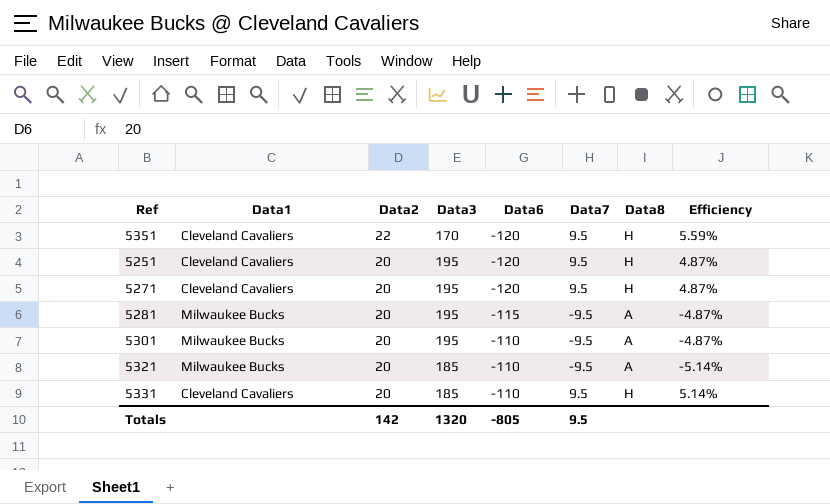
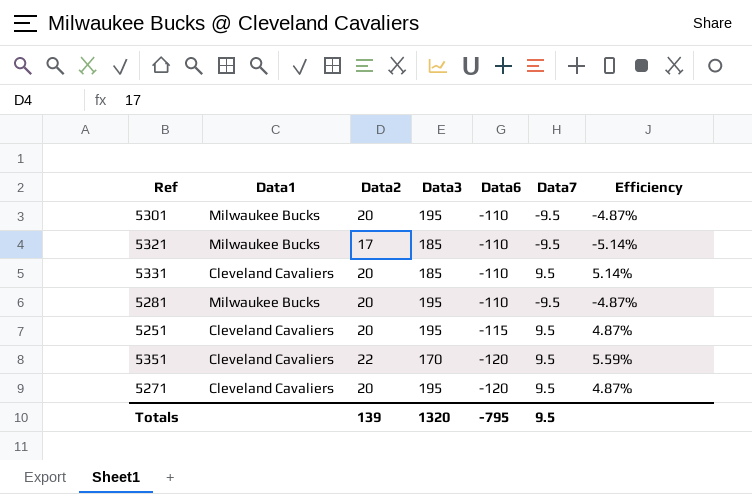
row order: Data2 descending -> Data6 descending
column Data8 | position: 7 -> none
5321 | Data2: 20 -> 17
5281 | Data6: -115 -> -110
5251 | Data6: -120 -> -115
Totals | Data2: 142 -> 139
Totals | Data6: -805 -> -795

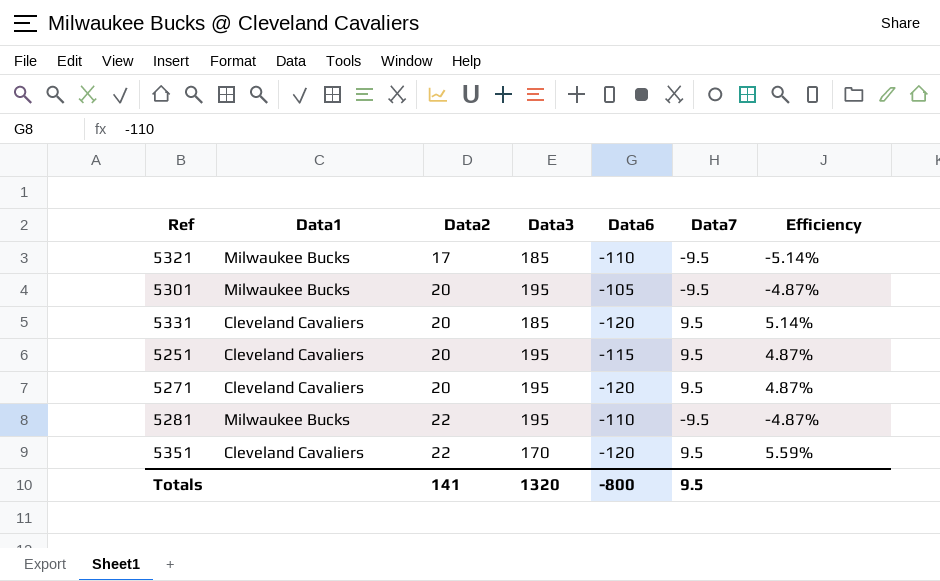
row order: Data6 descending -> Data2 ascending
5301 | Data6: -110 -> -105
5331 | Data6: -110 -> -120
5281 | Data2: 20 -> 22
Totals | Data2: 139 -> 141
Totals | Data6: -795 -> -800

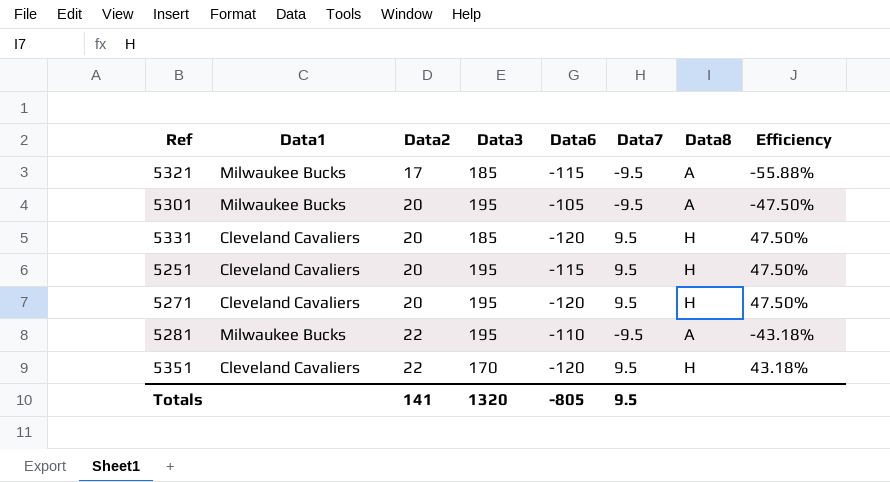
column Data8 | position: none -> 7
column Efficiency | formula: [Data7] / [Data3] -> [Data7] / [Data2]
5321 | Data6: -110 -> -115
Totals | Data6: -800 -> -805

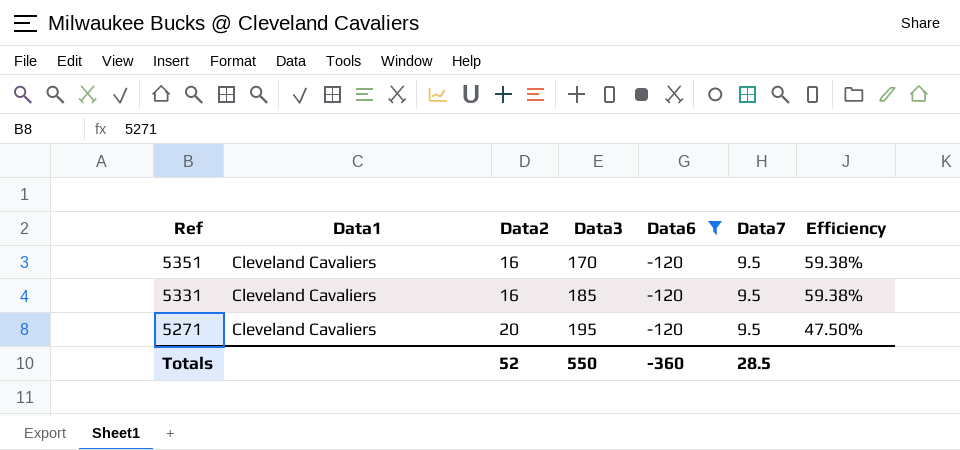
filter: none -> Data6 = -120
row order: Data2 ascending -> Ref descending
column Data8 | position: 7 -> none
5351 | Data2: 22 -> 16
5351 | Efficiency: 43.18% -> 59.38%
5331 | Data2: 20 -> 16
5331 | Efficiency: 47.50% -> 59.38%
Totals | Data2: 141 -> 52
Totals | Data3: 1320 -> 550
Totals | Data6: -805 -> -360
Totals | Data7: 9.5 -> 28.5

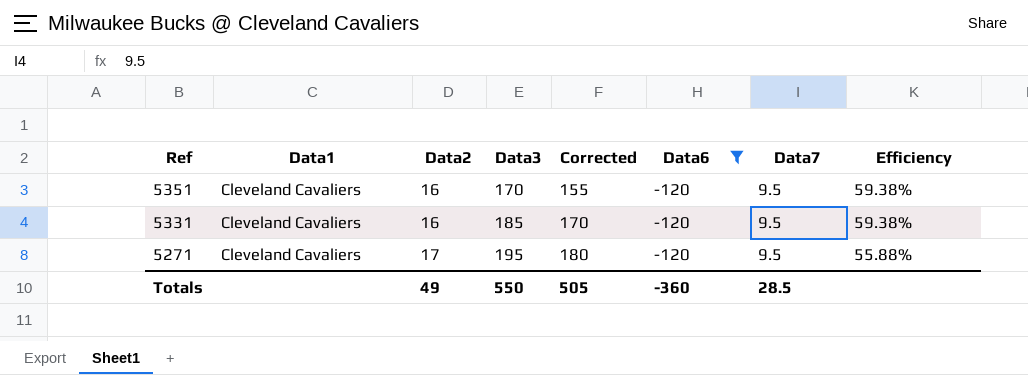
column Corrected | formula: none -> [Data3] - 15
5271 | Data2: 20 -> 17
5271 | Efficiency: 47.50% -> 55.88%
Totals | Data2: 52 -> 49

